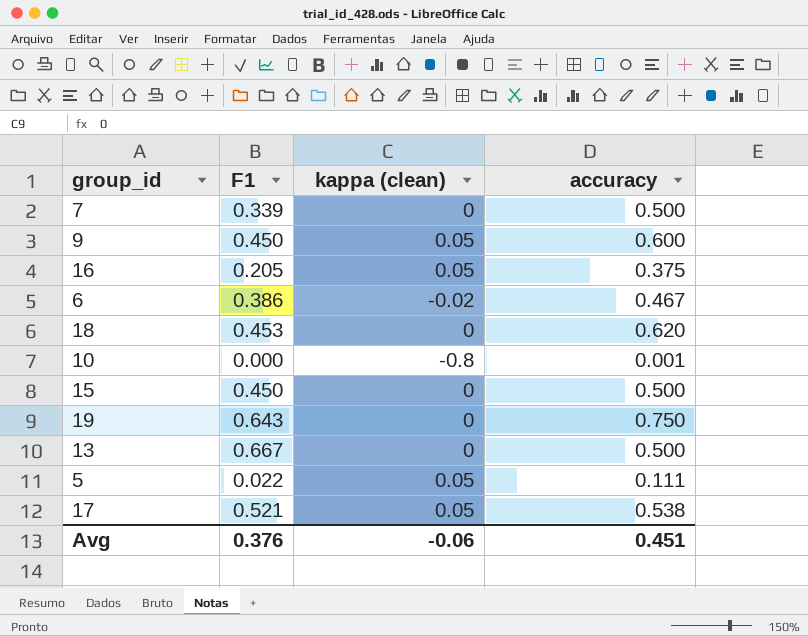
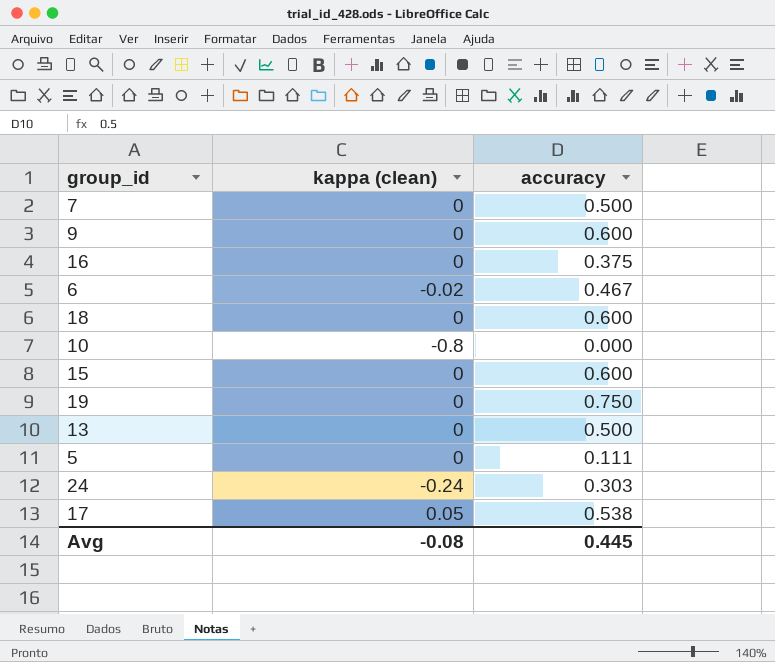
column F1 | position: 2 -> none
9 | kappa (clean): 0.05 -> 0
16 | kappa (clean): 0.05 -> 0
18 | accuracy: 0.620 -> 0.600
10 | accuracy: 0.001 -> 0.000
15 | accuracy: 0.500 -> 0.600
5 | kappa (clean): 0.05 -> 0
row 24: none -> -0.24 | 0.303
Avg | kappa (clean): -0.06 -> -0.08
Avg | accuracy: 0.451 -> 0.445

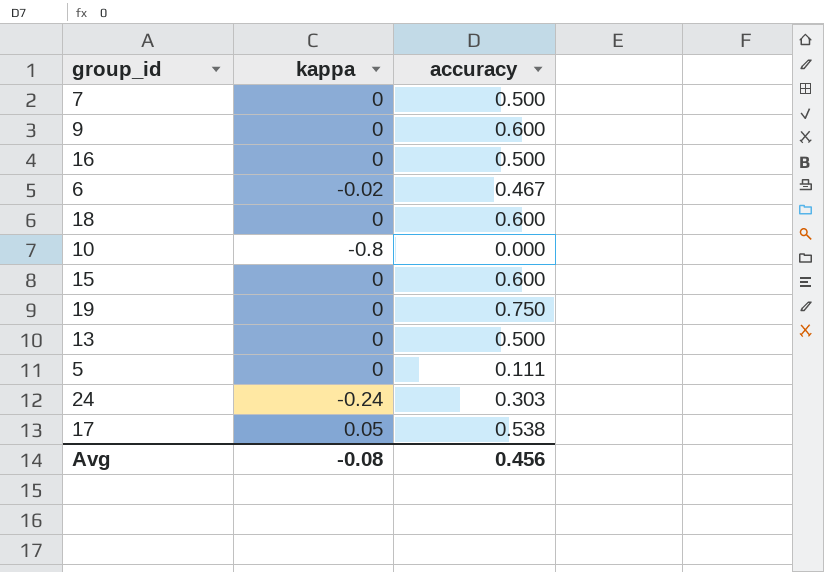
column name: kappa (clean) -> kappa
16 | accuracy: 0.375 -> 0.500
Avg | accuracy: 0.445 -> 0.456

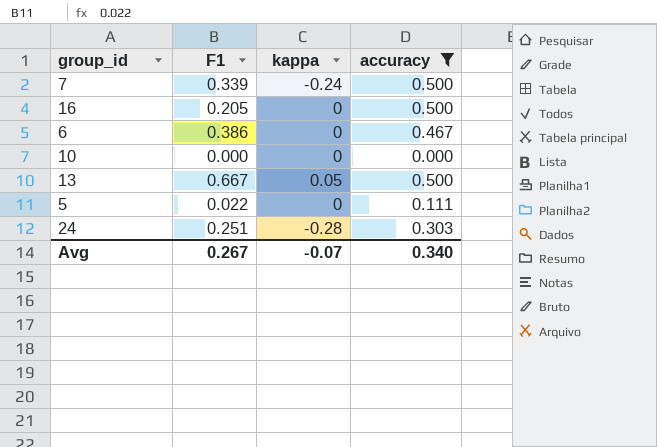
filter: none -> accuracy <= 0.500
column F1 | position: none -> 2
7 | kappa: 0 -> -0.24
6 | kappa: -0.02 -> 0
10 | kappa: -0.8 -> 0
13 | kappa: 0 -> 0.05
24 | kappa: -0.24 -> -0.28
Avg | kappa: -0.08 -> -0.07
Avg | accuracy: 0.456 -> 0.340

